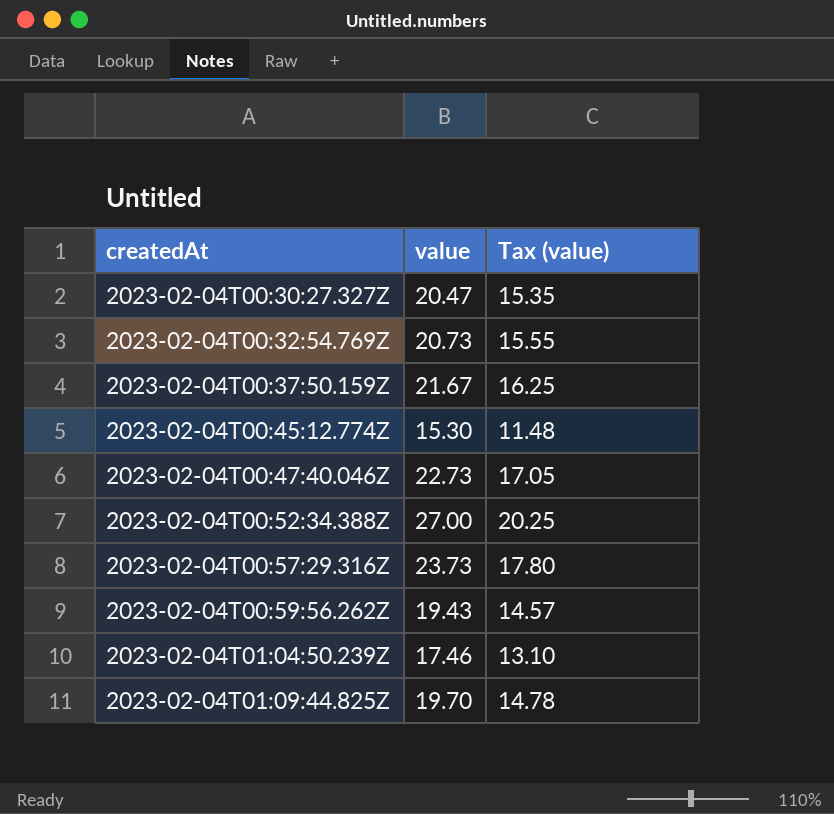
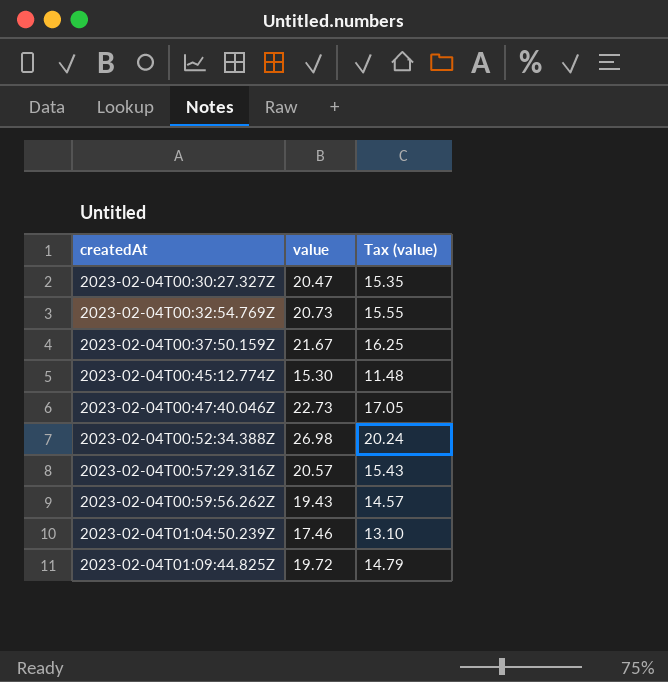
2023-02-04T00:52:34.388Z | value: 27.00 -> 26.98
2023-02-04T00:52:34.388Z | Tax (value): 20.25 -> 20.24
2023-02-04T00:57:29.316Z | value: 23.73 -> 20.57
2023-02-04T00:57:29.316Z | Tax (value): 17.80 -> 15.43
2023-02-04T01:09:44.825Z | value: 19.70 -> 19.72
2023-02-04T01:09:44.825Z | Tax (value): 14.78 -> 14.79

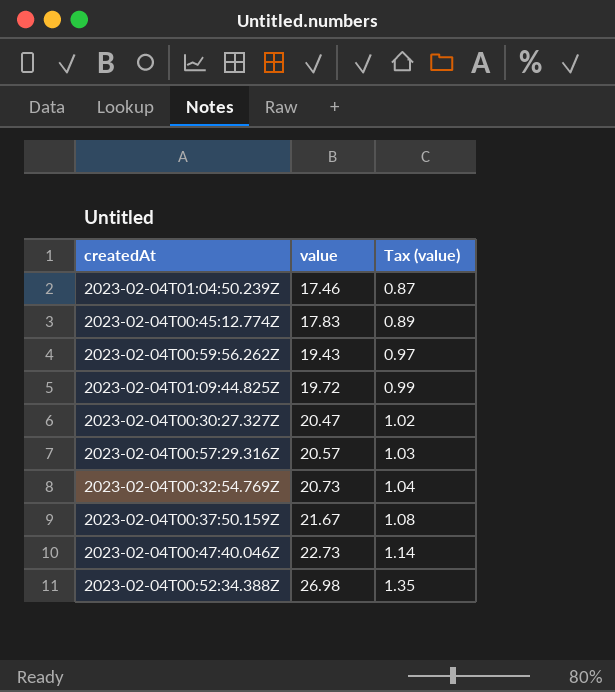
row order: createdAt ascending -> value ascending
column Tax (value) | formula: [value] * 0.75 -> [value] * 0.05
2023-02-04T00:45:12.774Z | value: 15.30 -> 17.83

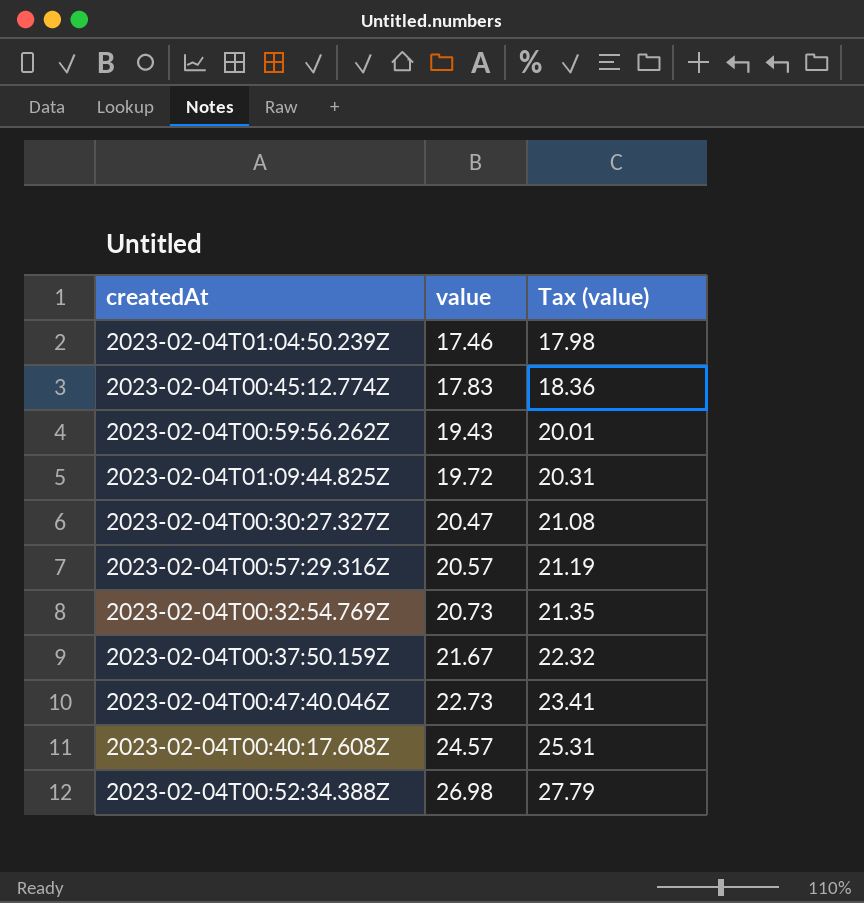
column Tax (value) | formula: [value] * 0.05 -> [value] * 1.03
row 2023-02-04T00:40:17.608Z: none -> 24.57 | 25.31

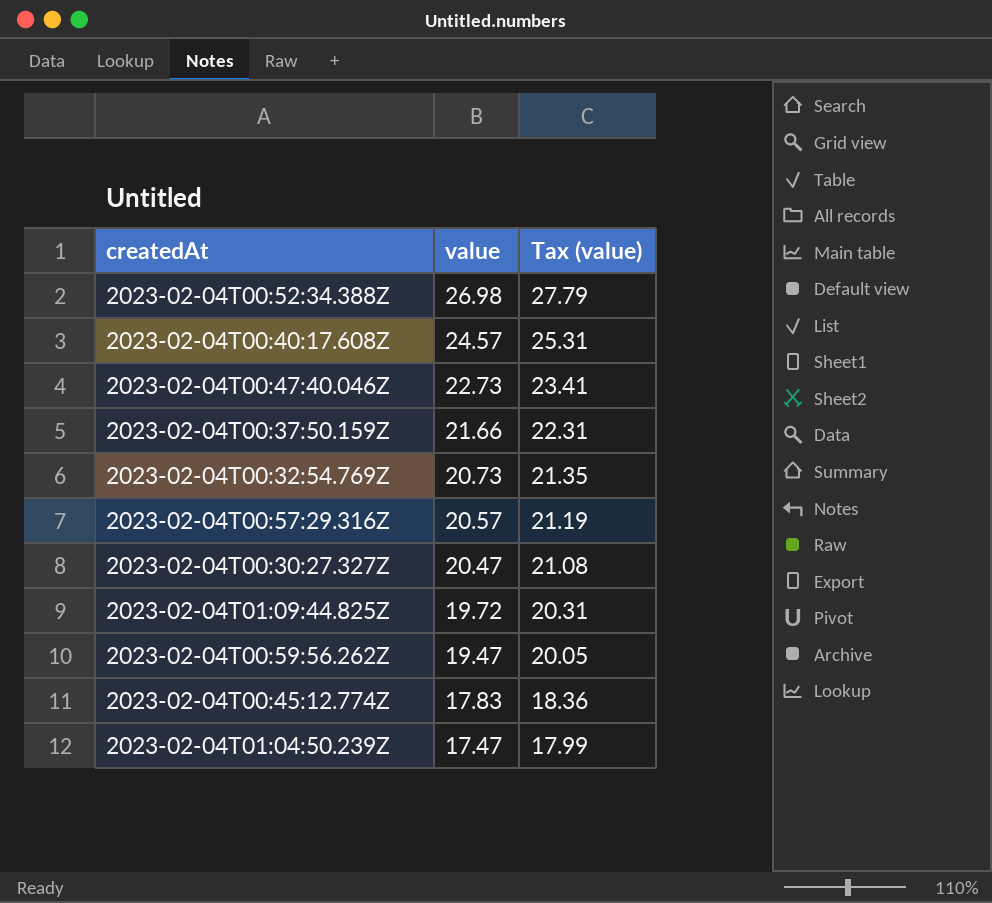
row order: value ascending -> value descending
2023-02-04T00:37:50.159Z | value: 21.67 -> 21.66
2023-02-04T00:37:50.159Z | Tax (value): 22.32 -> 22.31
2023-02-04T00:59:56.262Z | value: 19.43 -> 19.47
2023-02-04T00:59:56.262Z | Tax (value): 20.01 -> 20.05
2023-02-04T01:04:50.239Z | value: 17.46 -> 17.47
2023-02-04T01:04:50.239Z | Tax (value): 17.98 -> 17.99

